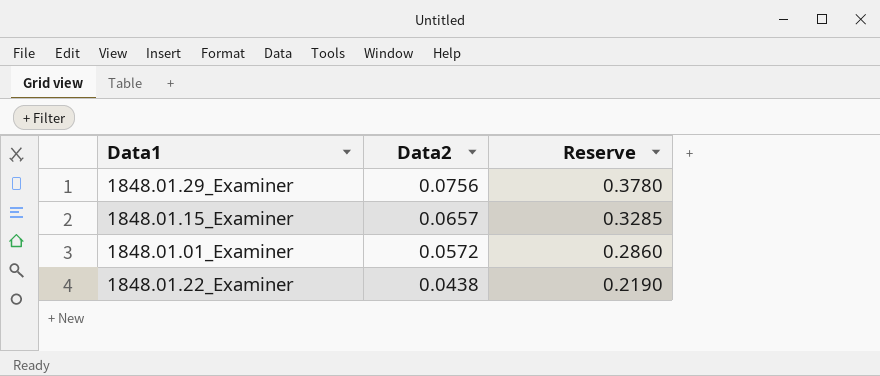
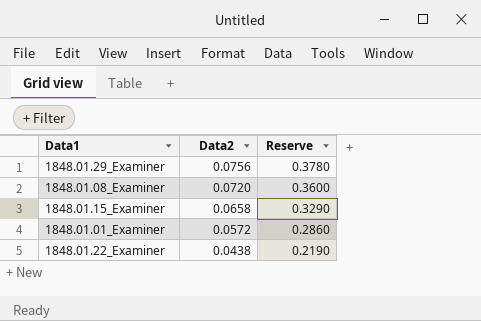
row 1848.01.08_Examiner: none -> 0.0720 | 0.3600
1848.01.15_Examiner | Data2: 0.0657 -> 0.0658
1848.01.15_Examiner | Reserve: 0.3285 -> 0.3290

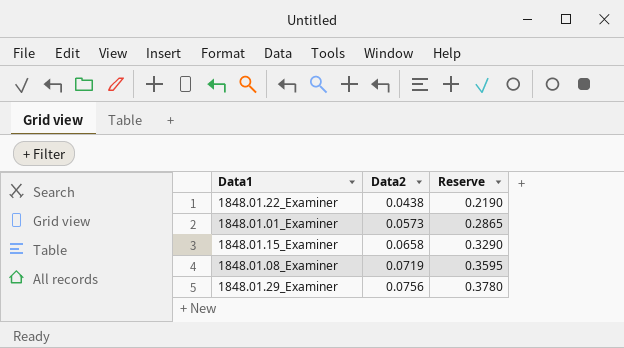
row order: Data2 descending -> Data2 ascending
1848.01.01_Examiner | Data2: 0.0572 -> 0.0573
1848.01.01_Examiner | Reserve: 0.2860 -> 0.2865
1848.01.08_Examiner | Data2: 0.0720 -> 0.0719
1848.01.08_Examiner | Reserve: 0.3600 -> 0.3595

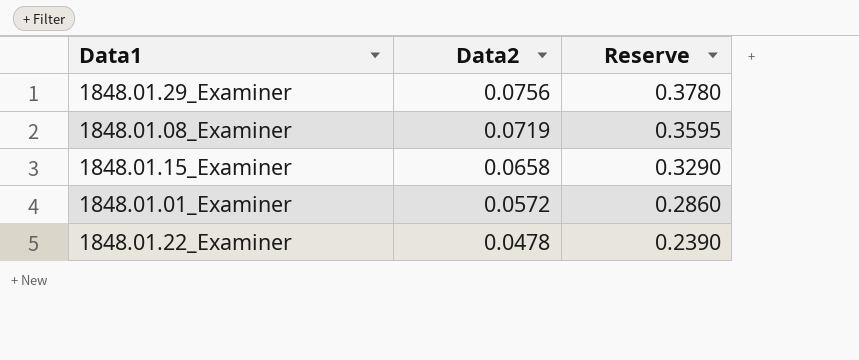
row order: Data2 ascending -> Data2 descending
1848.01.01_Examiner | Data2: 0.0573 -> 0.0572
1848.01.01_Examiner | Reserve: 0.2865 -> 0.2860
1848.01.22_Examiner | Data2: 0.0438 -> 0.0478
1848.01.22_Examiner | Reserve: 0.2190 -> 0.2390

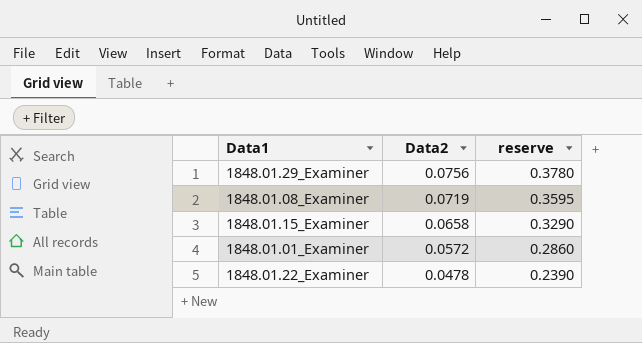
column name: Reserve -> reserve

